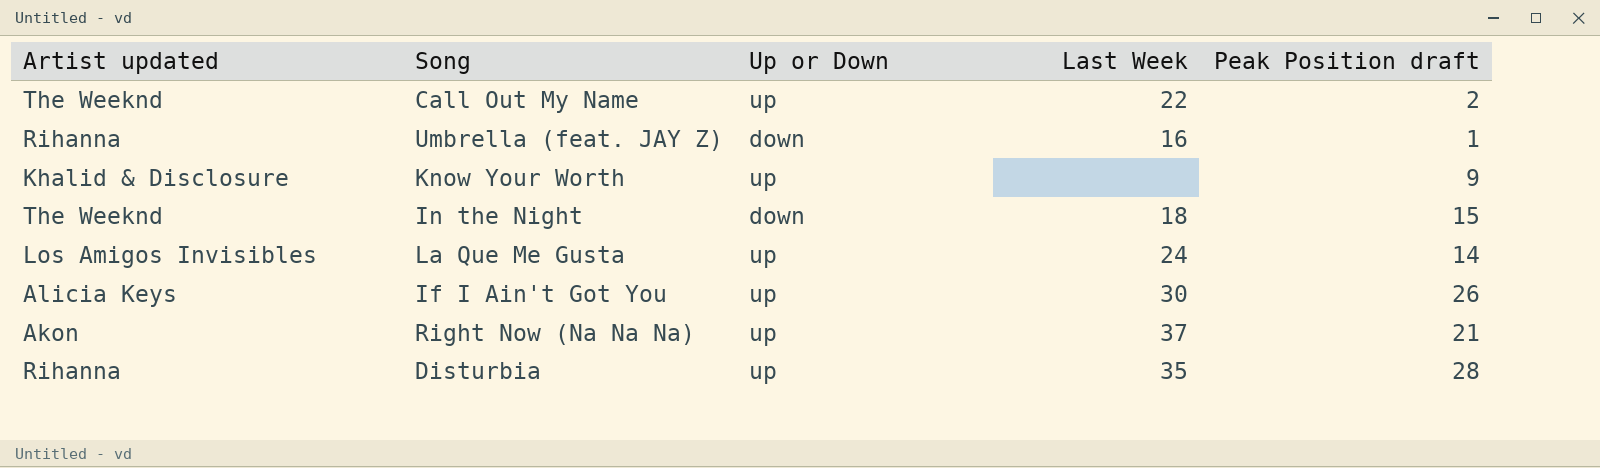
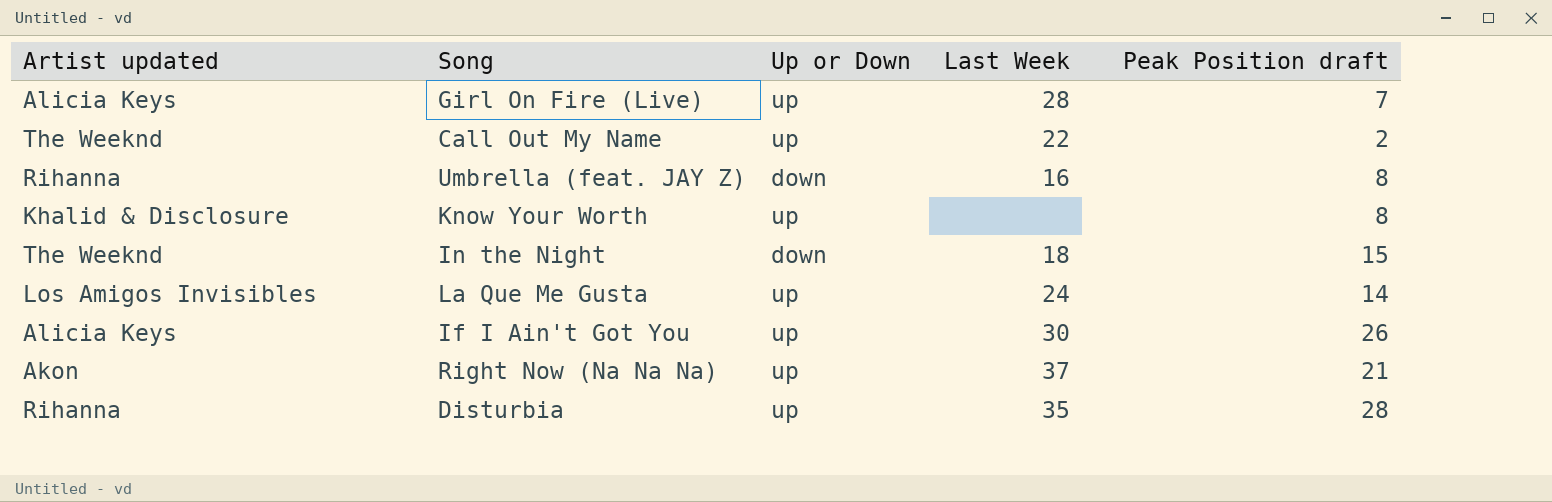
row Girl On Fire (Live): none -> Alicia Keys | up | 28 | 7
Umbrella (feat. JAY Z) | Peak Position draft: 1 -> 8
Know Your Worth | Peak Position draft: 9 -> 8

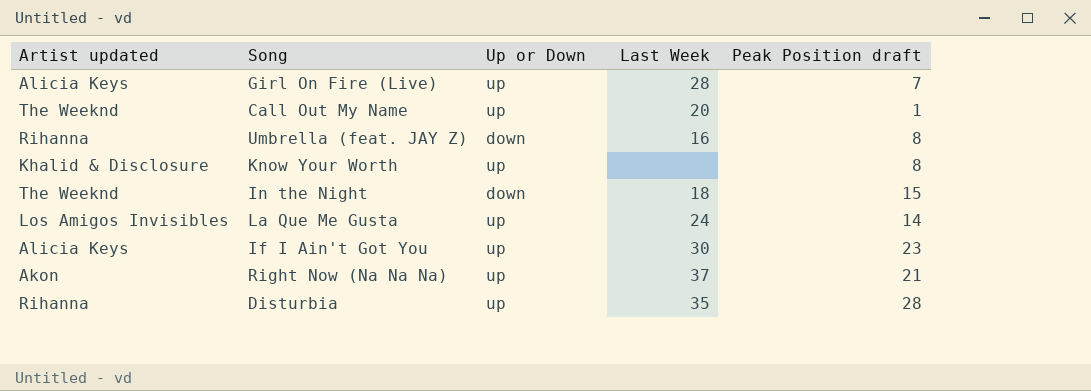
Call Out My Name | Last Week: 22 -> 20
Call Out My Name | Peak Position draft: 2 -> 1
If I Ain't Got You | Peak Position draft: 26 -> 23

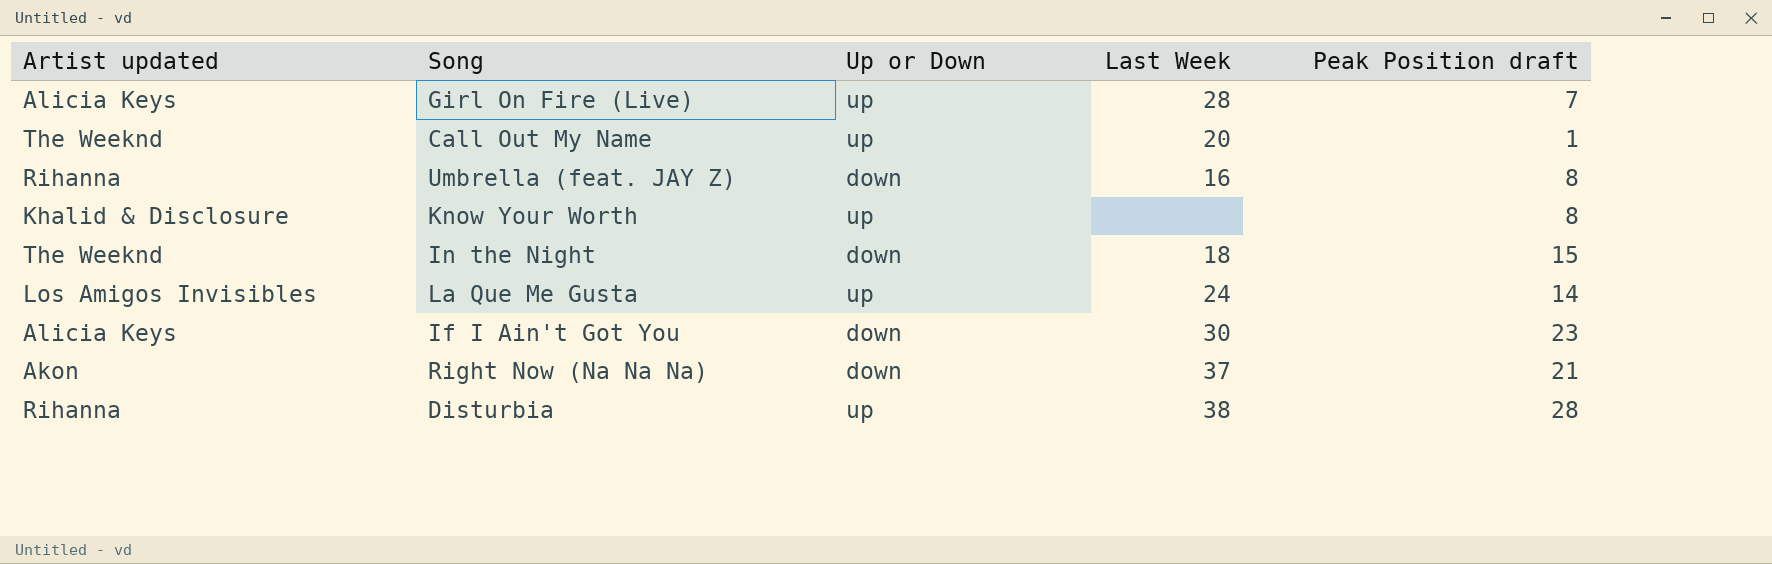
If I Ain't Got You | Up or Down: up -> down
Right Now (Na Na Na) | Up or Down: up -> down
Disturbia | Last Week: 35 -> 38

